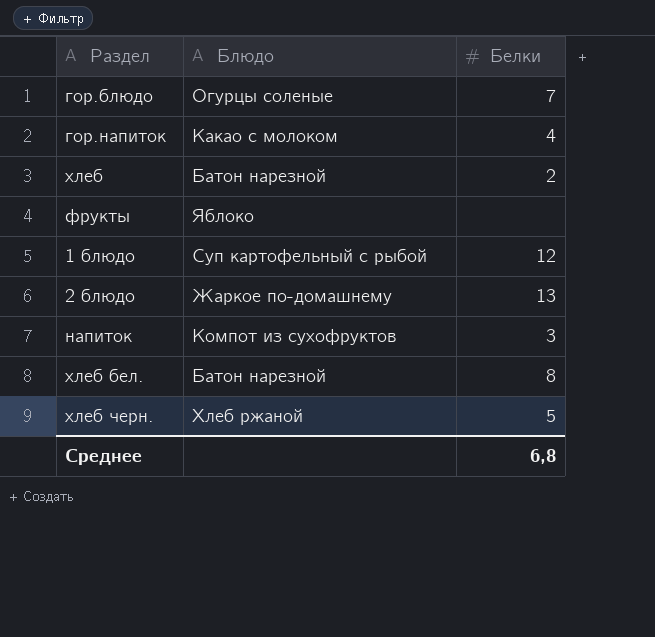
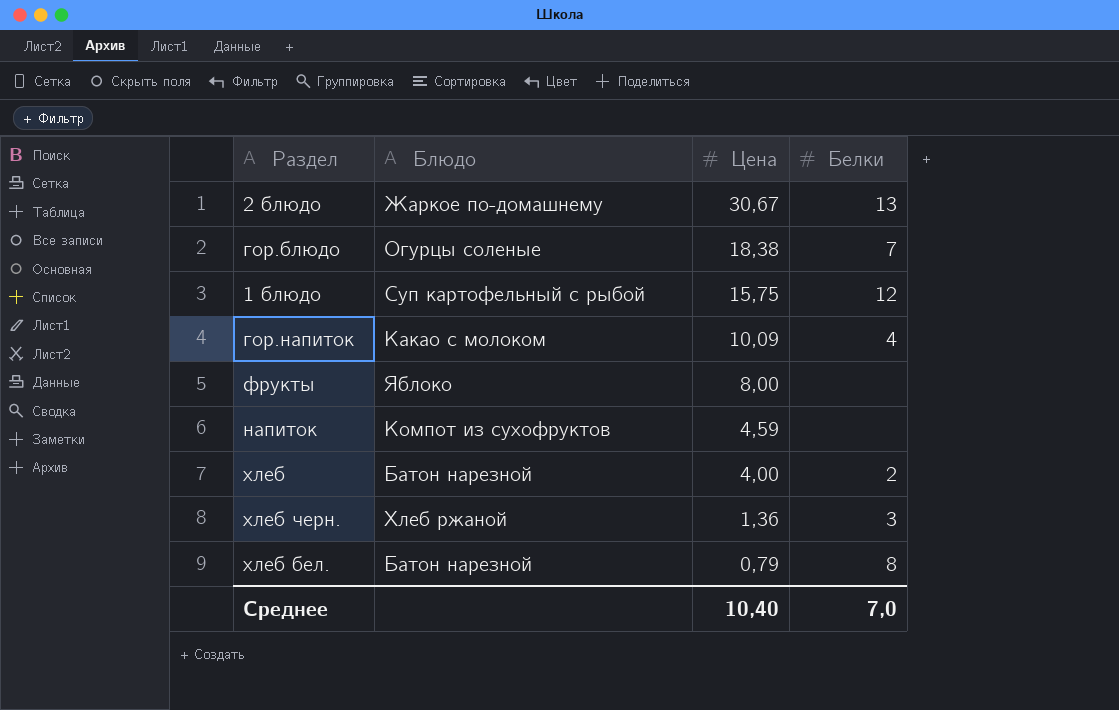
row order: none -> Цена descending
column Цена | position: none -> 3
напиток | Белки: 3 -> none
хлеб черн. | Белки: 5 -> 3
Среднее | Белки: 6,8 -> 7,0

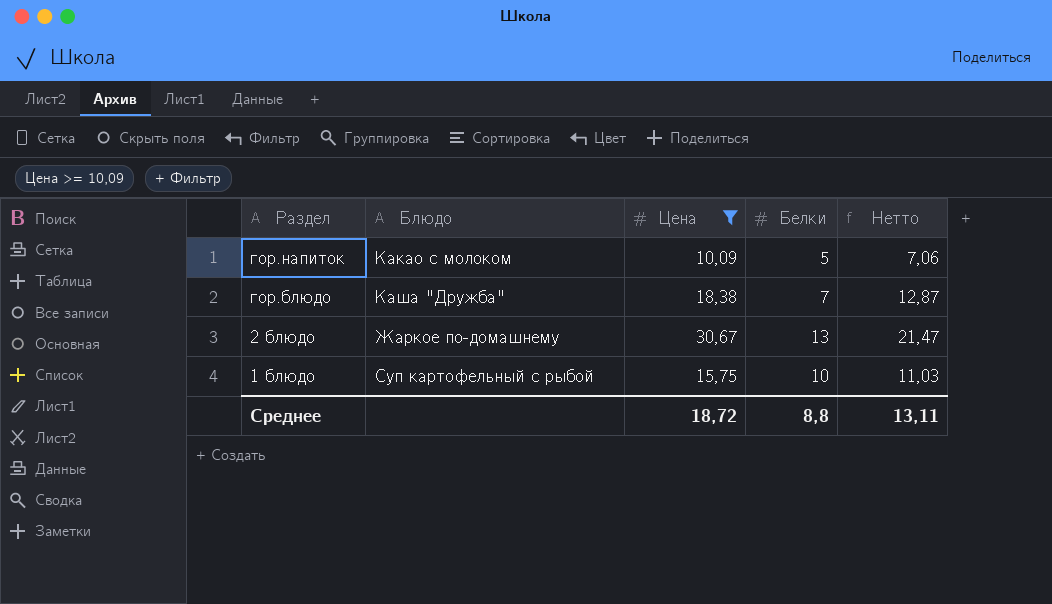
filter: none -> Цена >= 10,09
row order: Цена descending -> Раздел descending
column Нетто | formula: none -> [Цена] * 0,7
гор.напиток | Белки: 4 -> 5
гор.блюдо | Блюдо: Огурцы соленые -> Каша "Дружба"
1 блюдо | Белки: 12 -> 10
Среднее | Цена: 10,40 -> 18,72
Среднее | Белки: 7,0 -> 8,8

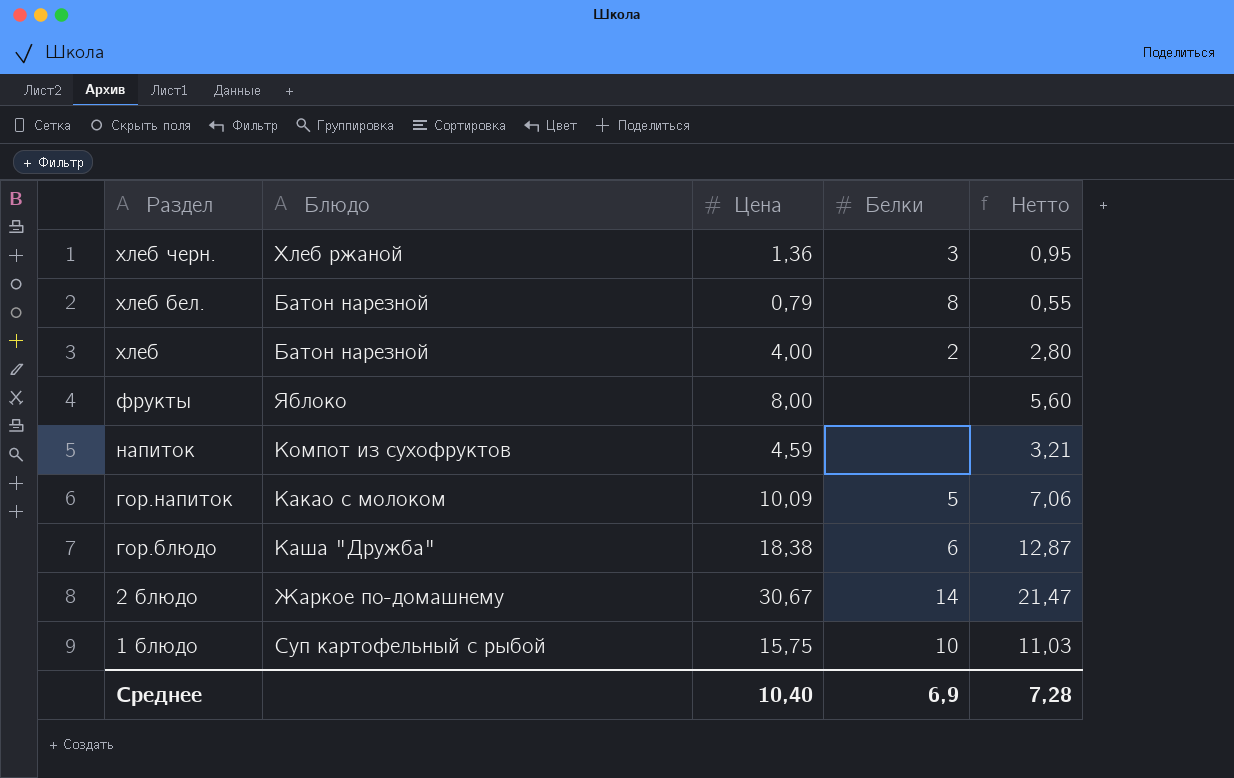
filter: Цена >= 10,09 -> none
гор.блюдо | Белки: 7 -> 6
2 блюдо | Белки: 13 -> 14
Среднее | Цена: 18,72 -> 10,40
Среднее | Белки: 8,8 -> 6,9
Среднее | Нетто: 13,11 -> 7,28

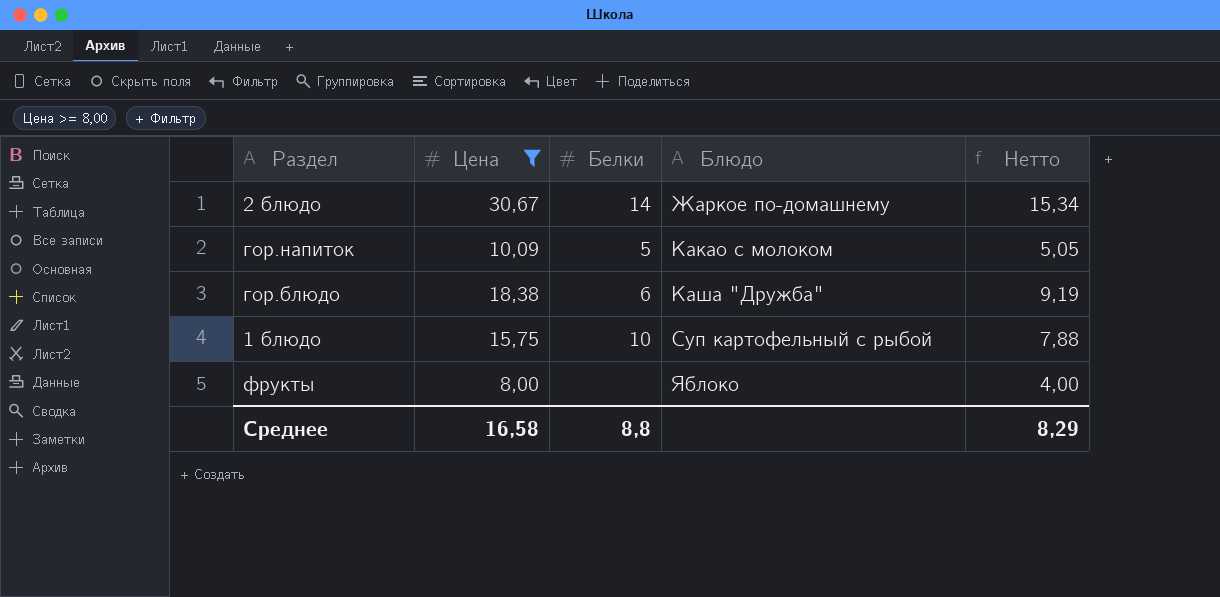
filter: none -> Цена >= 8,00
row order: Раздел descending -> Блюдо ascending
column Блюдо | position: 2 -> 4
column Нетто | formula: [Цена] * 0,7 -> [Цена] * 0,5
Среднее | Цена: 10,40 -> 16,58
Среднее | Белки: 6,9 -> 8,8
Среднее | Нетто: 7,28 -> 8,29

